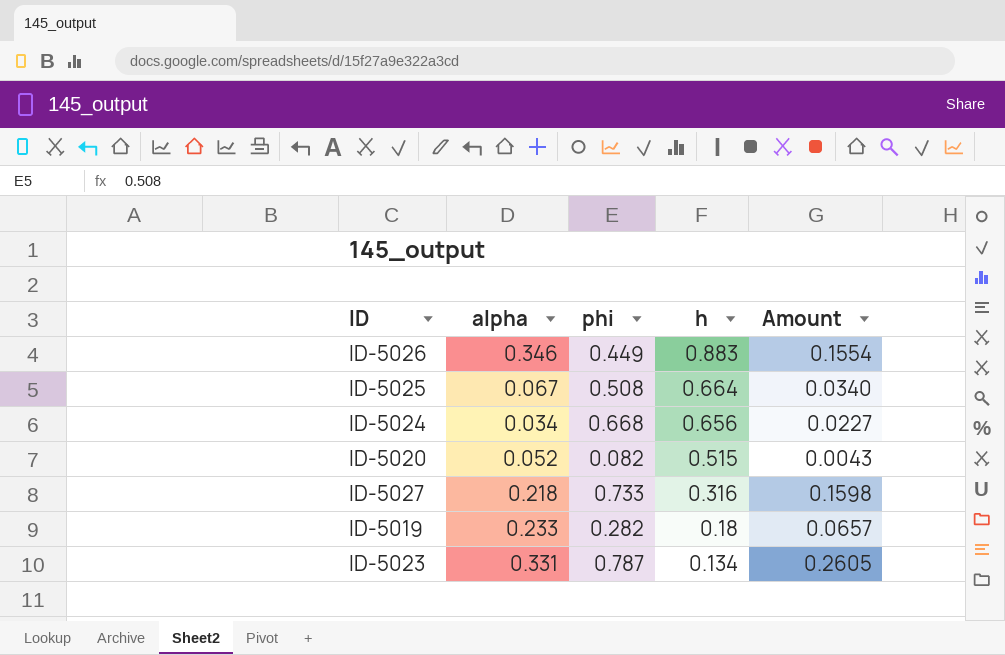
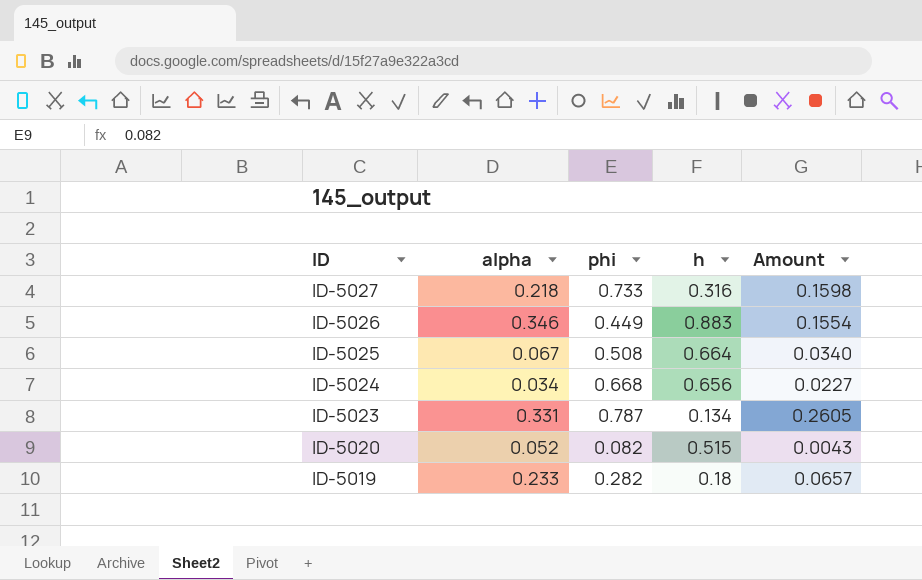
row order: h descending -> ID descending

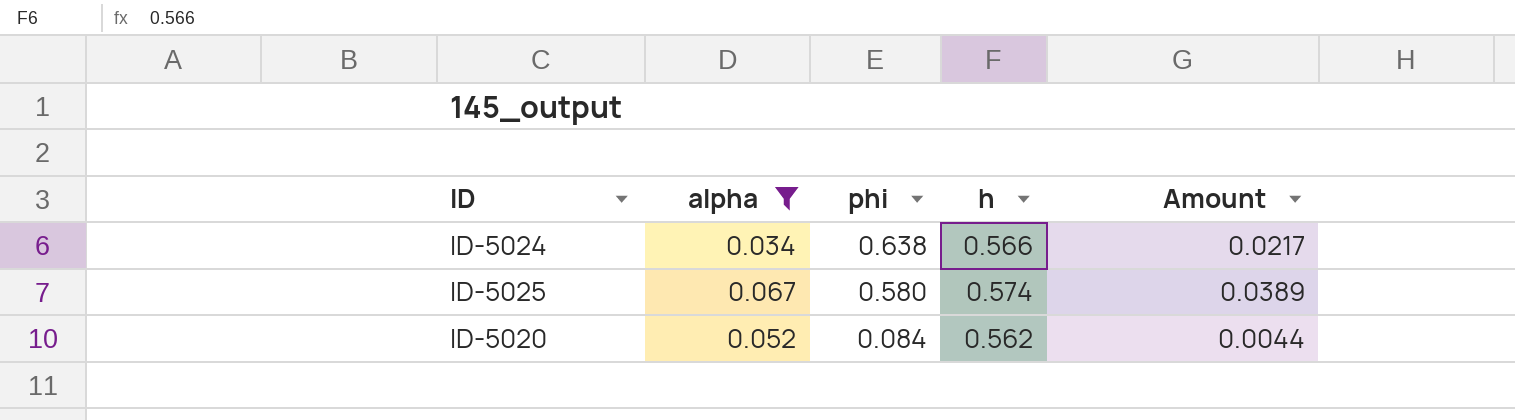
filter: none -> alpha <= 0.067
row order: ID descending -> phi descending
ID-5024 | phi: 0.668 -> 0.638
ID-5024 | h: 0.656 -> 0.566
ID-5024 | Amount: 0.0227 -> 0.0217
ID-5025 | phi: 0.508 -> 0.580
ID-5025 | h: 0.664 -> 0.574
ID-5025 | Amount: 0.0340 -> 0.0389
ID-5020 | phi: 0.082 -> 0.084
ID-5020 | h: 0.515 -> 0.562
ID-5020 | Amount: 0.0043 -> 0.0044

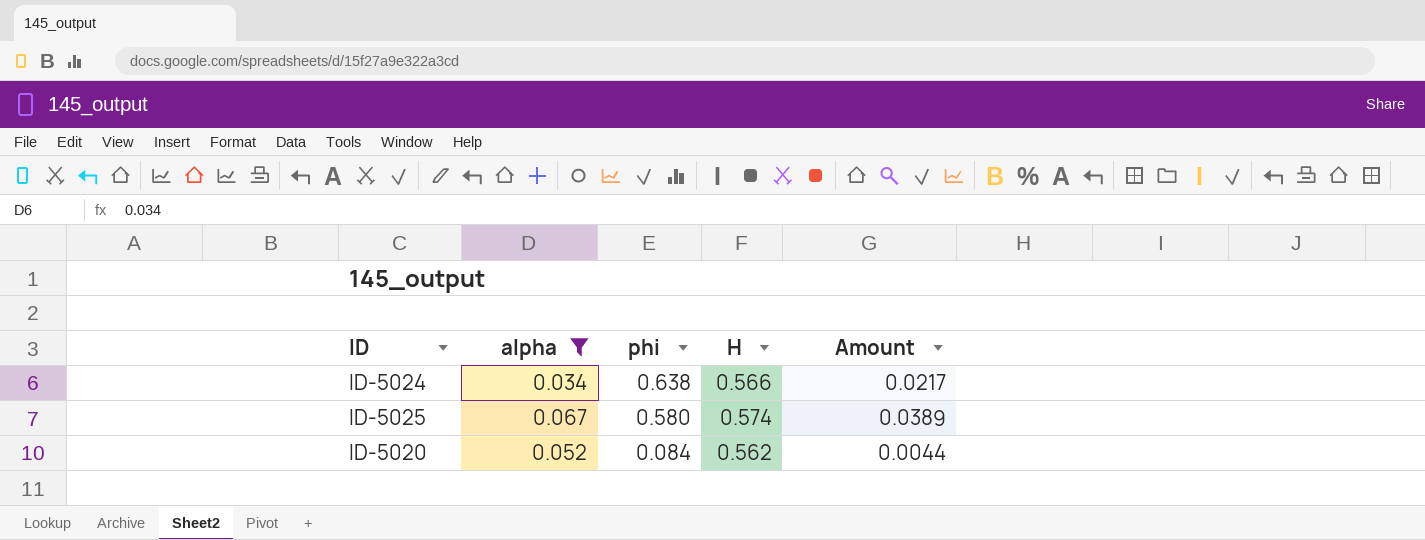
column name: h -> H

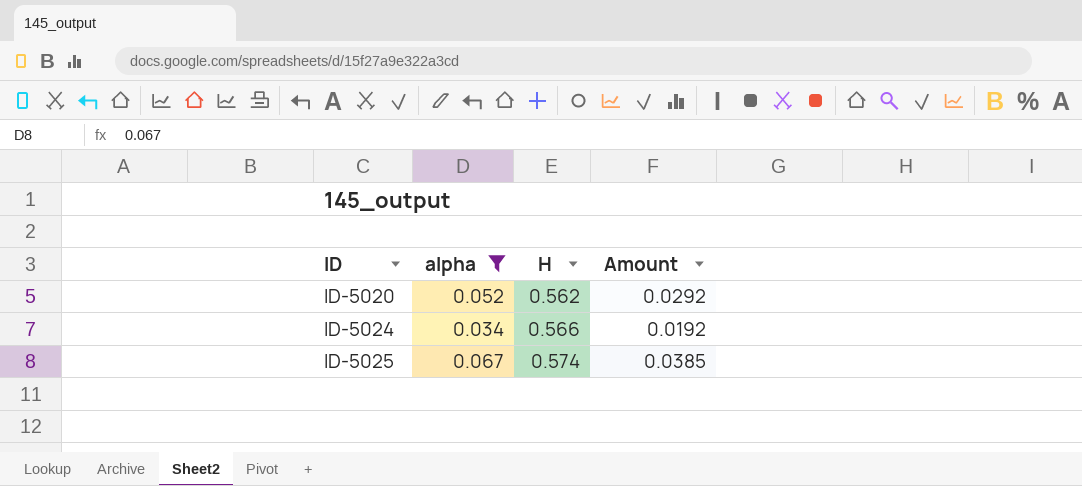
row order: phi descending -> ID ascending
column phi | position: 3 -> none
column Amount | formula: [alpha] * [phi] -> [alpha] * [H]

